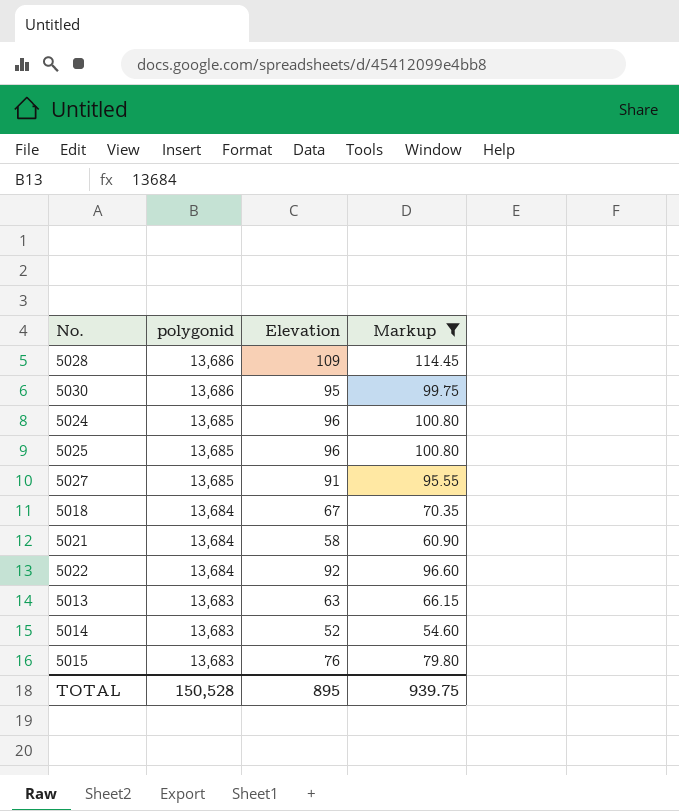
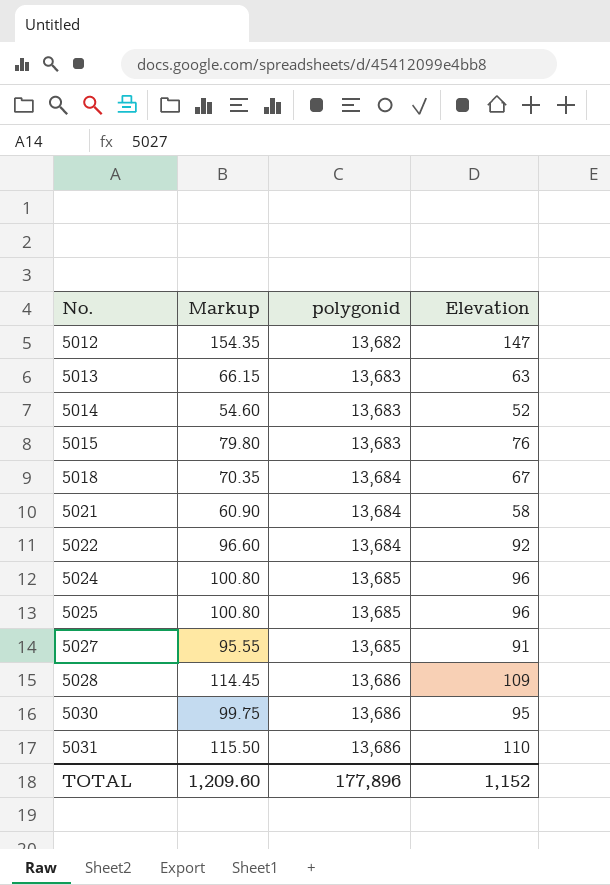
filter: Markup <= 114.45 -> none
row order: polygonid descending -> No. ascending
column Markup | position: 4 -> 2
TOTAL | Markup: 939.75 -> 1,209.60
TOTAL | polygonid: 150,528 -> 177,896
TOTAL | Elevation: 895 -> 1,152

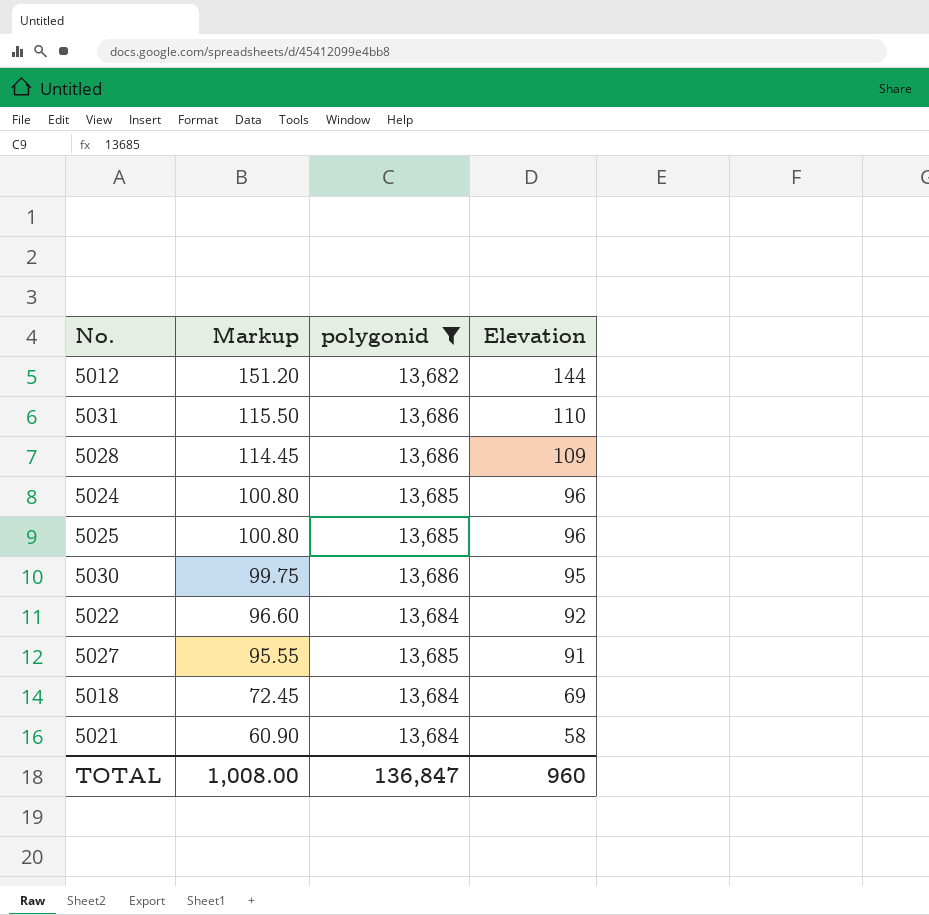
filter: none -> polygonid != 13,683
row order: No. ascending -> Markup descending
5012 | Markup: 154.35 -> 151.20
5012 | Elevation: 147 -> 144
5018 | Markup: 70.35 -> 72.45
5018 | Elevation: 67 -> 69
TOTAL | Markup: 1,209.60 -> 1,008.00
TOTAL | polygonid: 177,896 -> 136,847
TOTAL | Elevation: 1,152 -> 960

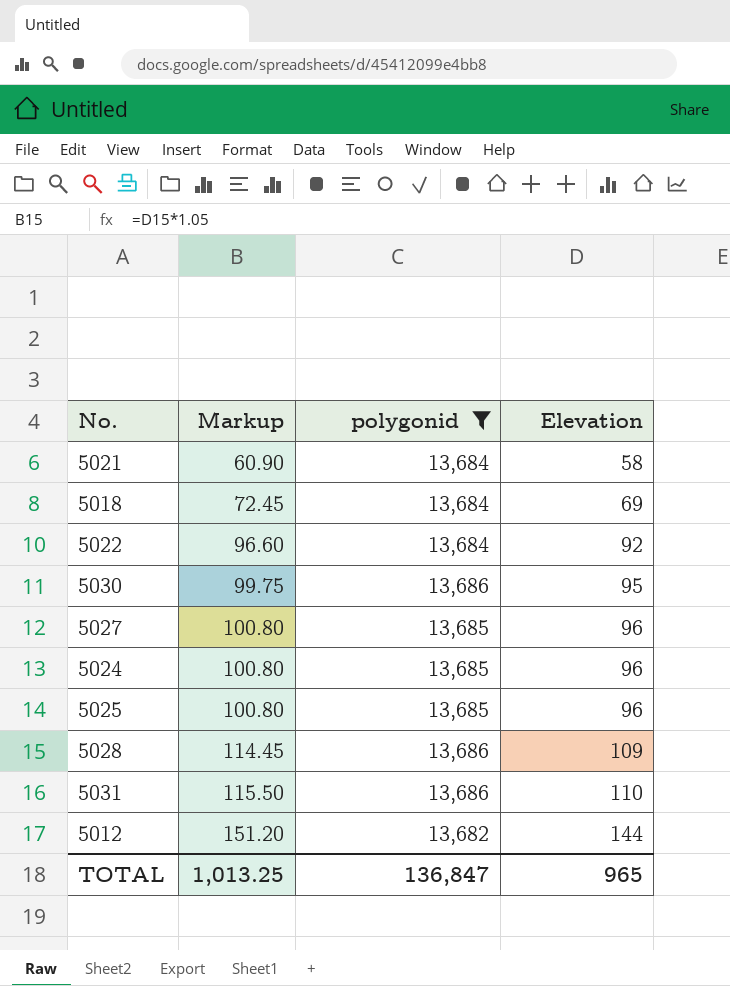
row order: Markup descending -> Markup ascending
5027 | Markup: 95.55 -> 100.80
5027 | Elevation: 91 -> 96
TOTAL | Markup: 1,008.00 -> 1,013.25
TOTAL | Elevation: 960 -> 965

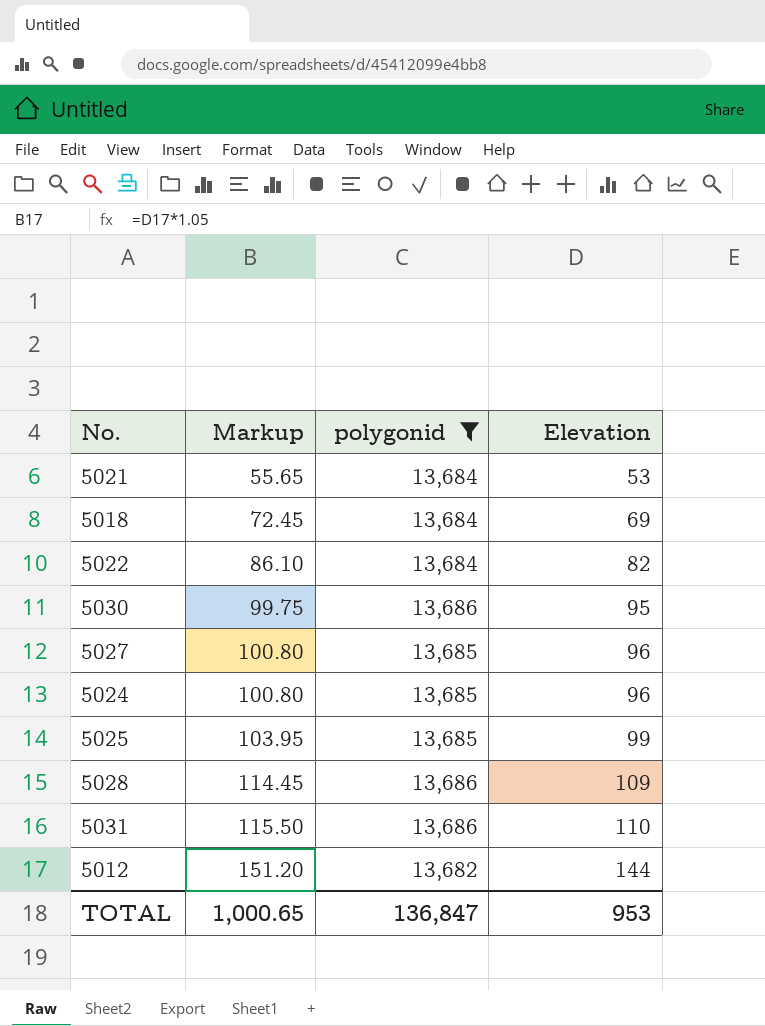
5021 | Markup: 60.90 -> 55.65
5021 | Elevation: 58 -> 53
5022 | Markup: 96.60 -> 86.10
5022 | Elevation: 92 -> 82
5025 | Markup: 100.80 -> 103.95
5025 | Elevation: 96 -> 99
TOTAL | Markup: 1,013.25 -> 1,000.65
TOTAL | Elevation: 965 -> 953

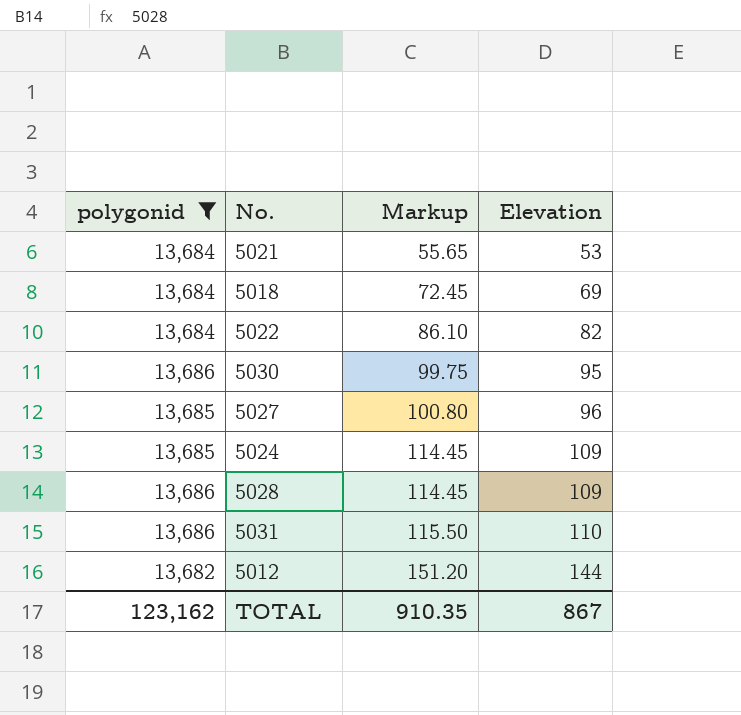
column polygonid | position: 3 -> 1
row 5025: 103.95 | 13,685 | 99 -> none
5024 | Markup: 100.80 -> 114.45
5024 | Elevation: 96 -> 109
TOTAL | polygonid: 136,847 -> 123,162
TOTAL | Markup: 1,000.65 -> 910.35
TOTAL | Elevation: 953 -> 867

